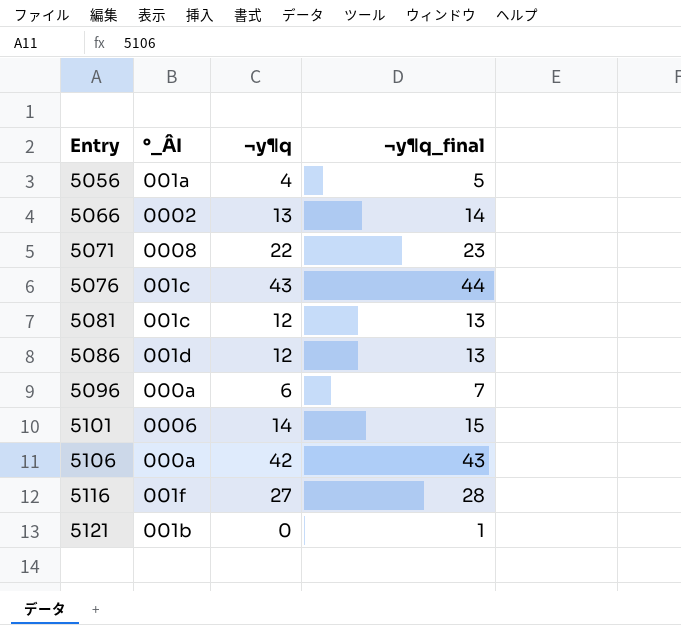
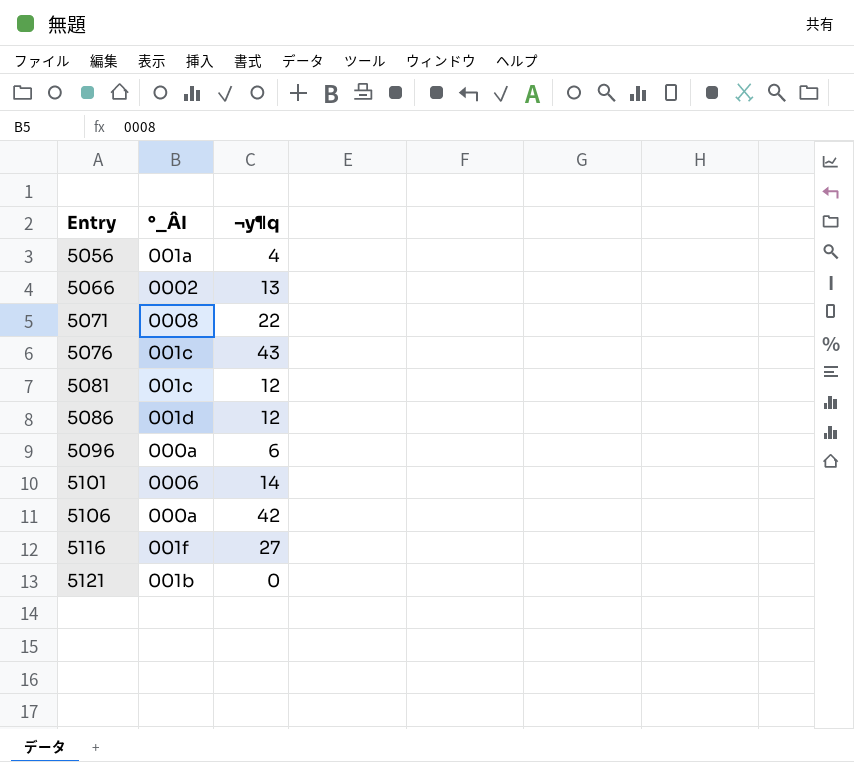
column ¬y¶q_final | formula: [¬y¶q] + 1 -> none

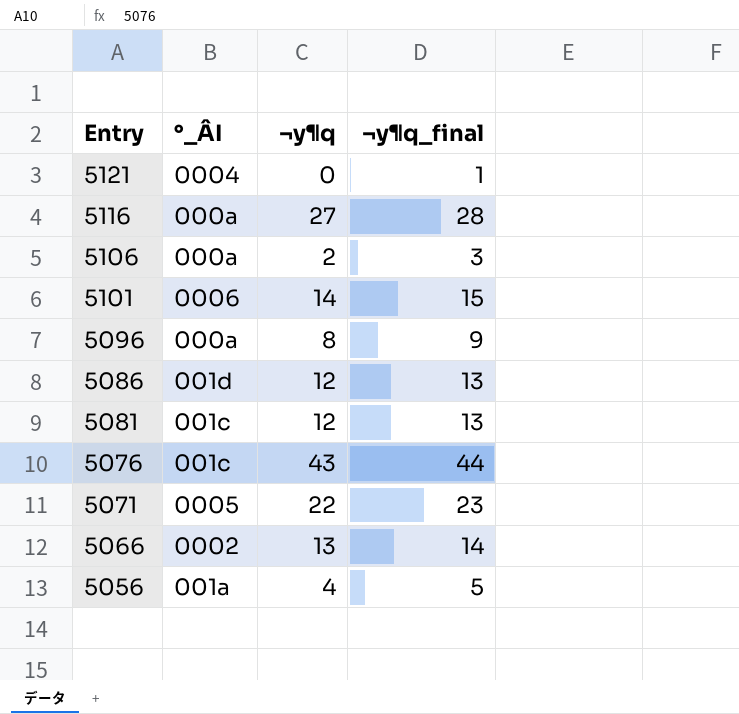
row order: Entry ascending -> Entry descending
column ¬y¶q_final | formula: none -> [¬y¶q] + 1
5121 | °_ÂI: 001b -> 0004
5116 | °_ÂI: 001f -> 000a
5106 | ¬y¶q: 42 -> 2
5096 | ¬y¶q: 6 -> 8
5071 | °_ÂI: 0008 -> 0005

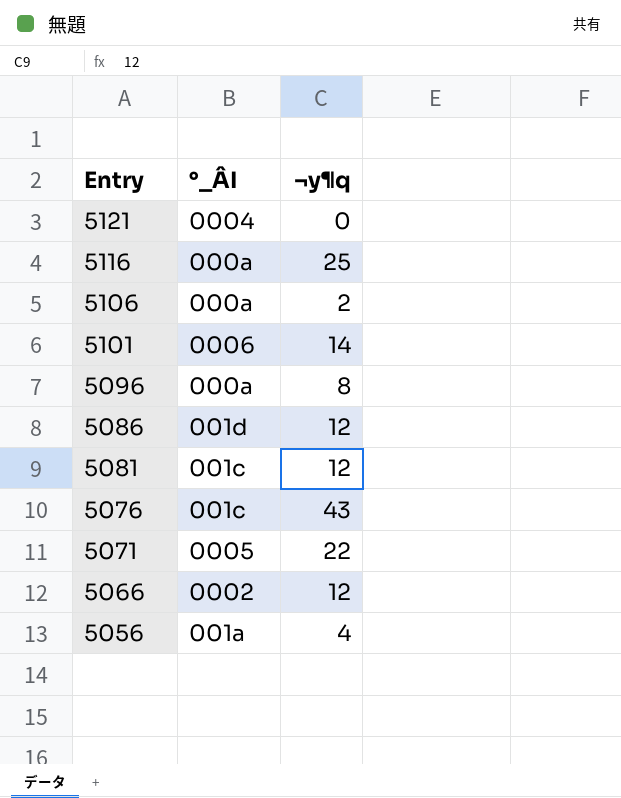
column ¬y¶q_final | formula: [¬y¶q] + 1 -> none
5116 | ¬y¶q: 27 -> 25
5066 | ¬y¶q: 13 -> 12

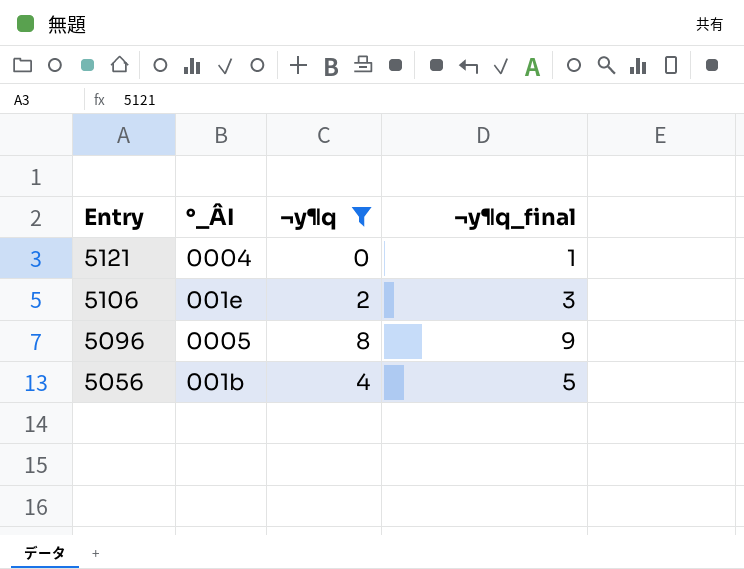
filter: none -> ¬y¶q <= 8
column ¬y¶q_final | formula: none -> [¬y¶q] + 1
5106 | °_ÂI: 000a -> 001e
5096 | °_ÂI: 000a -> 0005
5056 | °_ÂI: 001a -> 001b

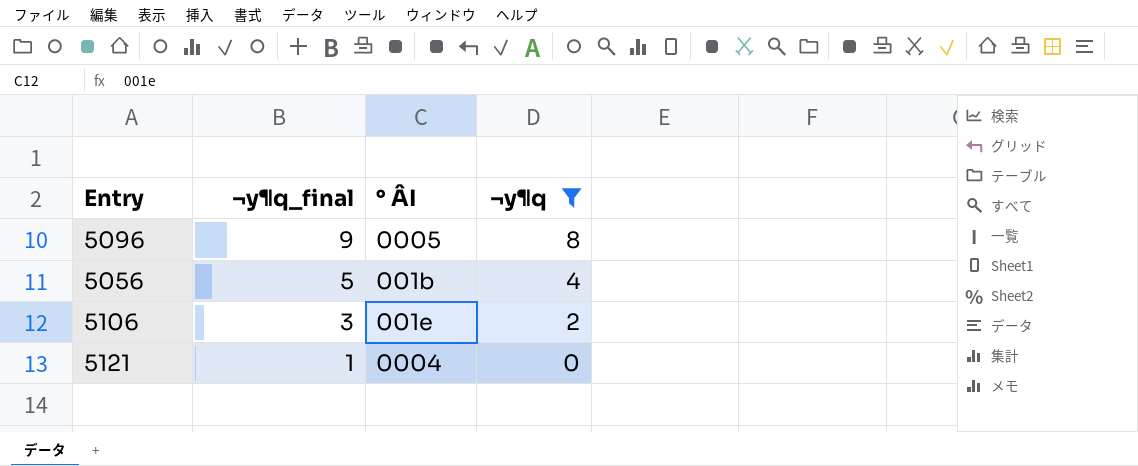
row order: Entry descending -> ¬y¶q_final descending
column ¬y¶q_final | position: 4 -> 2
column name: °_ÂI -> ° ÂI

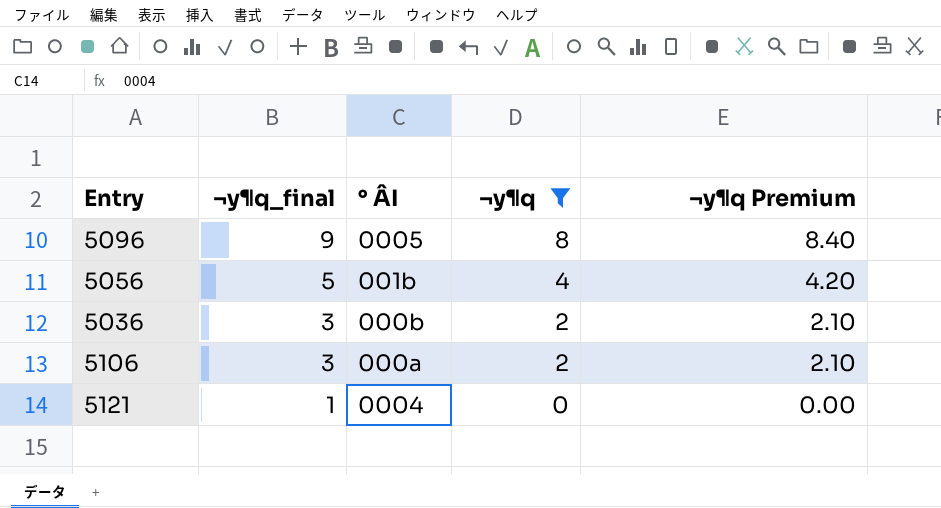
column ¬y¶q Premium | formula: none -> [¬y¶q] * 1.05
row 5036: none -> 3 | 000b | 2 | 2.10
5106 | ° ÂI: 001e -> 000a

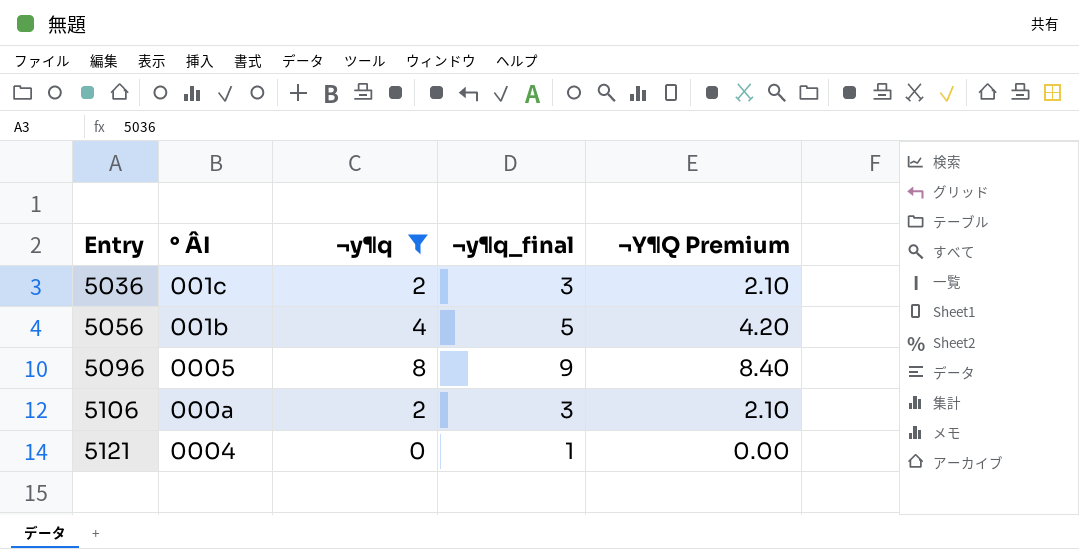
row order: ¬y¶q_final descending -> Entry ascending
column ¬y¶q_final | position: 2 -> 4
column name: ¬y¶q Premium -> ¬Y¶Q Premium
5036 | ° ÂI: 000b -> 001c

